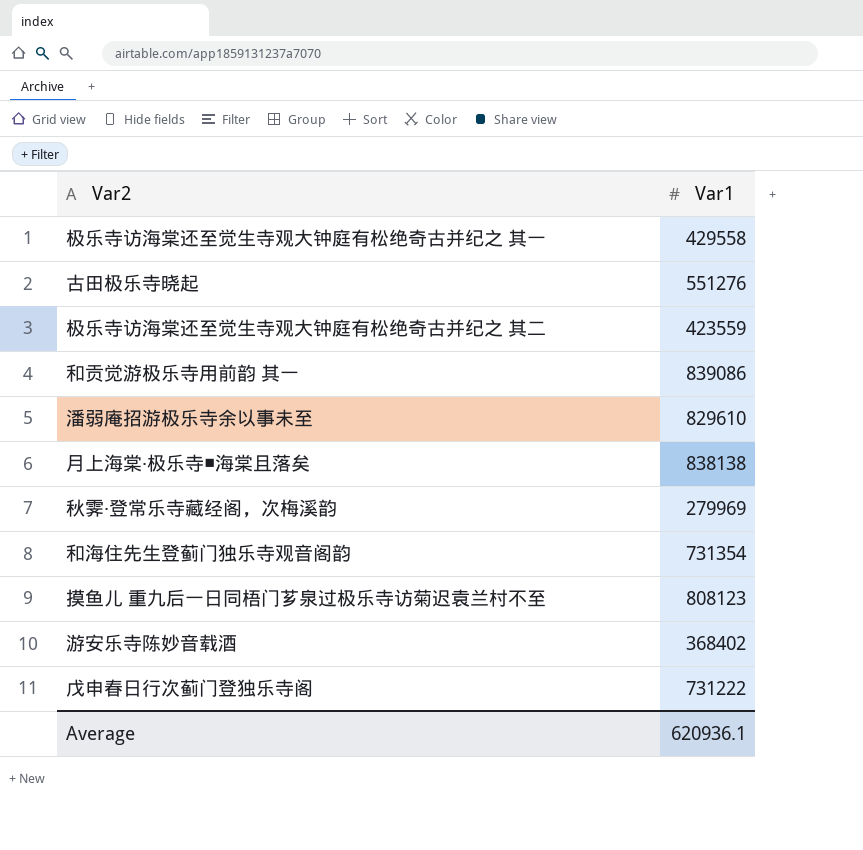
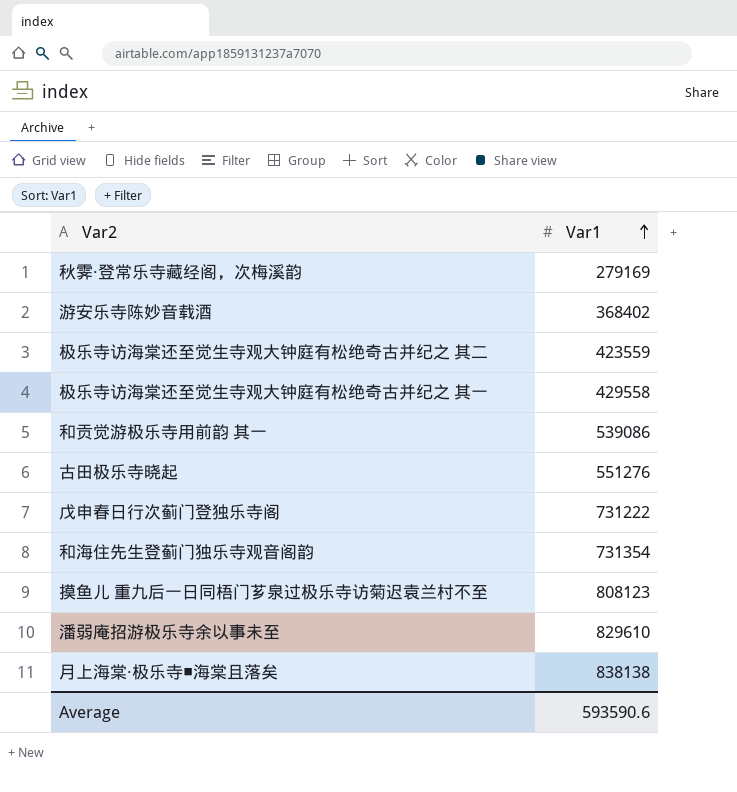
row order: none -> Var1 ascending
秋霁·登常乐寺藏经阁，次梅溪韵 | Var1: 279969 -> 279169
和贡觉游极乐寺用前韵 其一 | Var1: 839086 -> 539086
Average | Var1: 620936.1 -> 593590.6

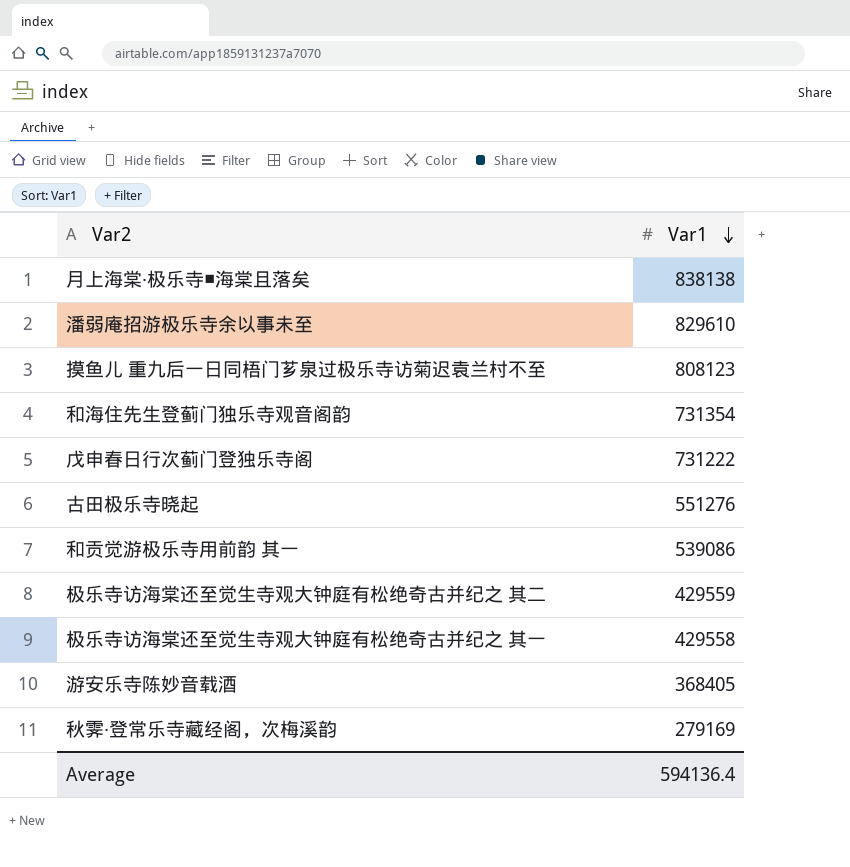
row order: Var1 ascending -> Var1 descending
极乐寺访海棠还至觉生寺观大钟庭有松绝奇古并纪之 其二 | Var1: 423559 -> 429559
游安乐寺陈妙音载酒 | Var1: 368402 -> 368405
Average | Var1: 593590.6 -> 594136.4

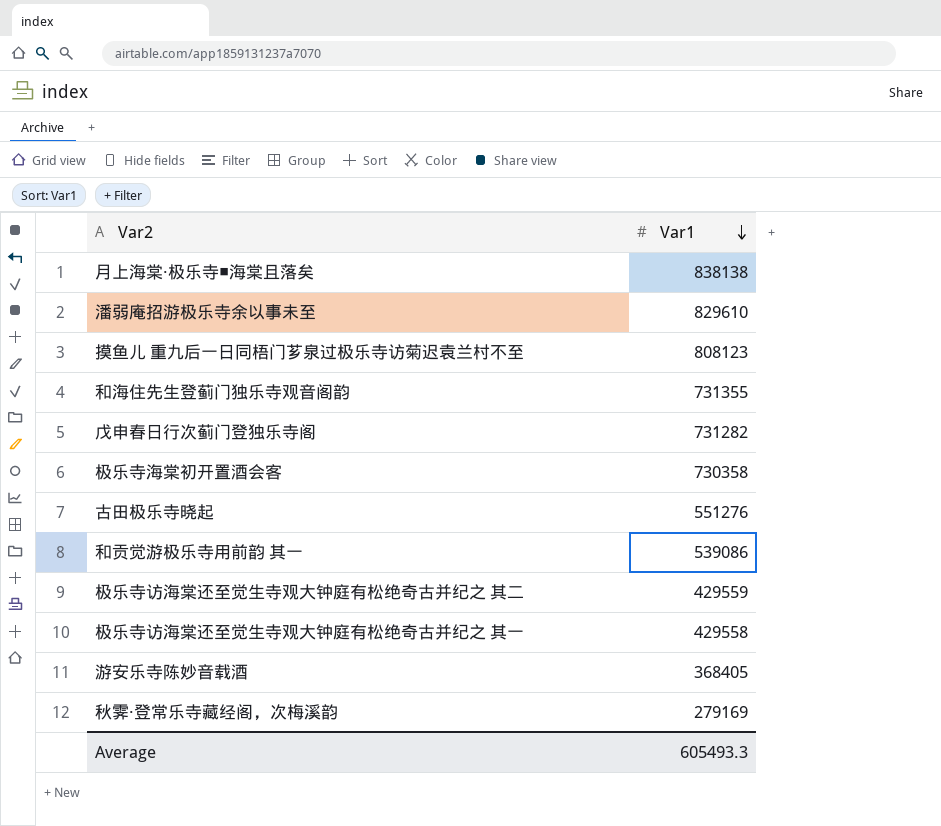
和海住先生登蓟门独乐寺观音阁韵 | Var1: 731354 -> 731355
戊申春日行次蓟门登独乐寺阁 | Var1: 731222 -> 731282
row 极乐寺海棠初开置酒会客: none -> 730358
Average | Var1: 594136.4 -> 605493.3

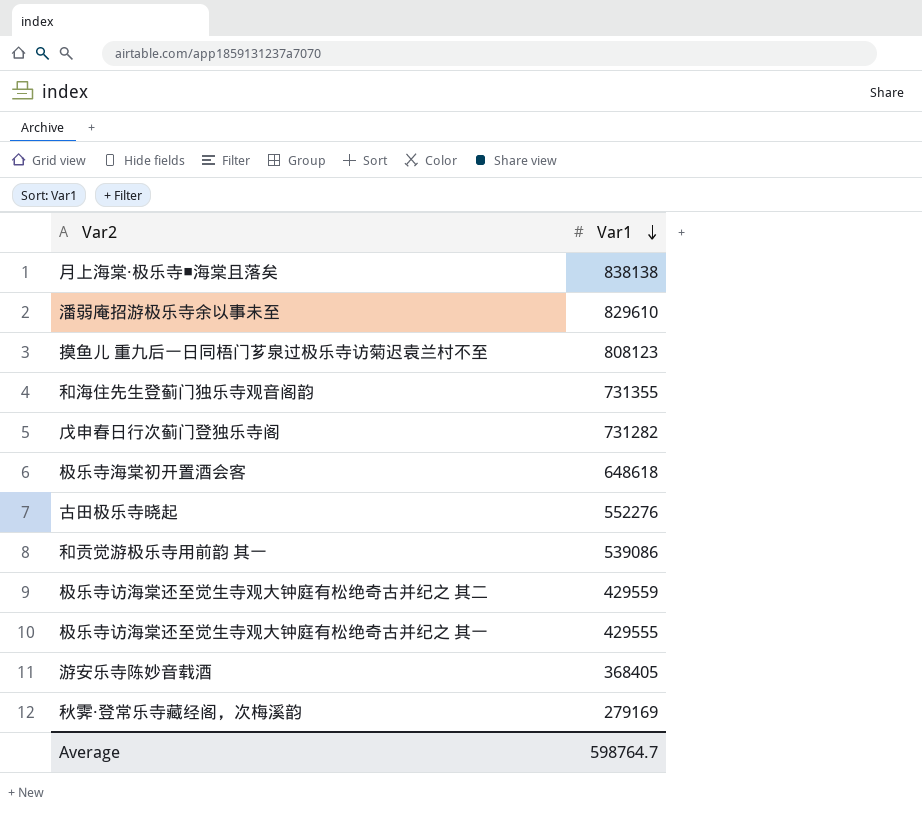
极乐寺海棠初开置酒会客 | Var1: 730358 -> 648618
古田极乐寺晓起 | Var1: 551276 -> 552276
极乐寺访海棠还至觉生寺观大钟庭有松绝奇古并纪之 其一 | Var1: 429558 -> 429555
Average | Var1: 605493.3 -> 598764.7

